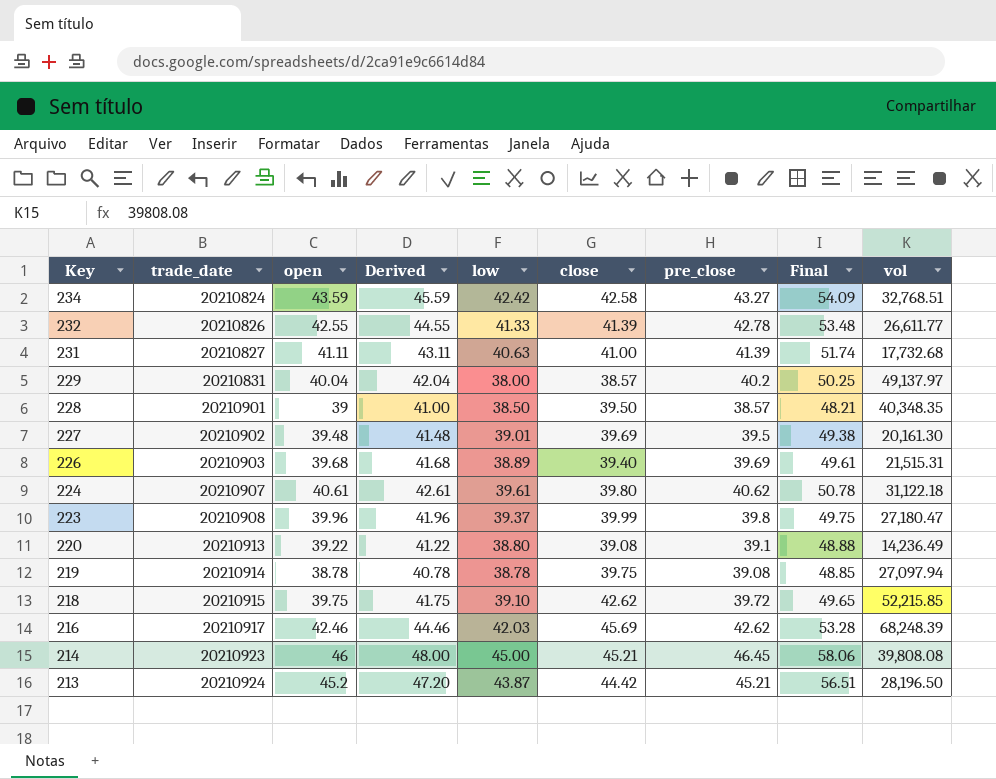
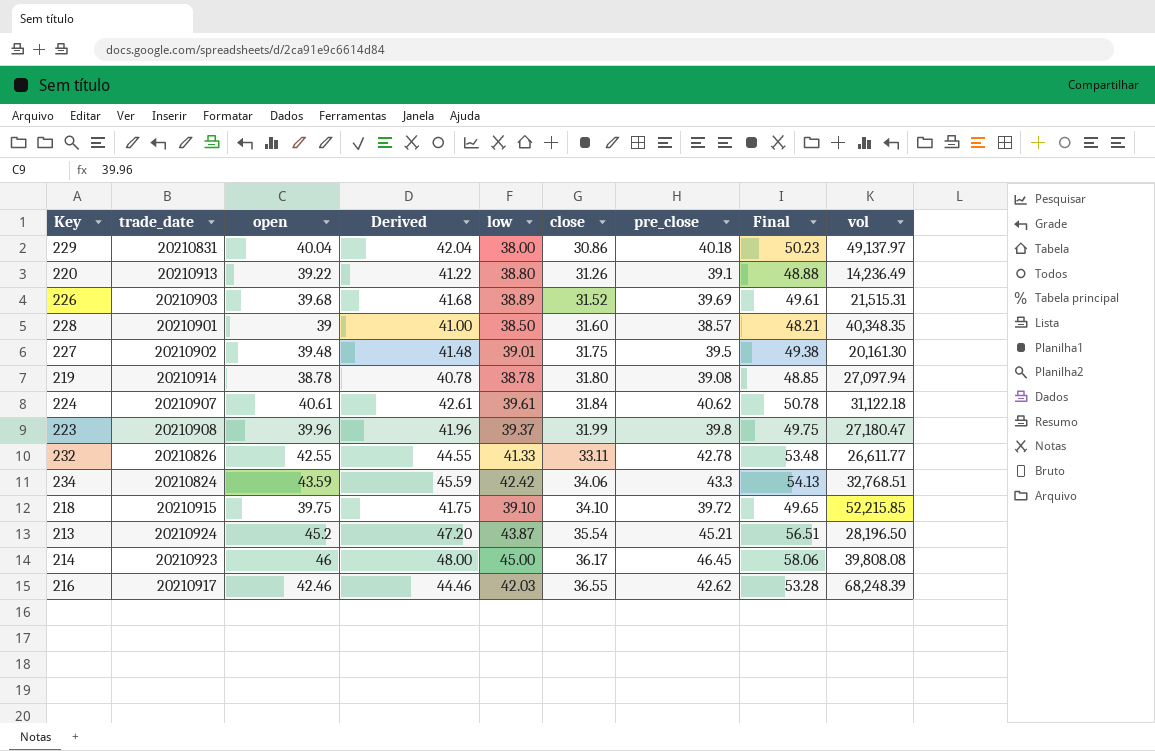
row order: Key descending -> close ascending
row 231: 20210827 | 41.11 | 43.11 | 40.63 | 41.00 | 41.39 | 51.74 | 17,732.68 -> none
229 | close: 38.57 -> 30.86
229 | pre_close: 40.2 -> 40.18
229 | Final: 50.25 -> 50.23
220 | close: 39.08 -> 31.26
226 | close: 39.40 -> 31.52
228 | close: 39.50 -> 31.60
227 | close: 39.69 -> 31.75
219 | close: 39.75 -> 31.80
224 | close: 39.80 -> 31.84
223 | close: 39.99 -> 31.99
232 | close: 41.39 -> 33.11
234 | close: 42.58 -> 34.06
234 | pre_close: 43.27 -> 43.3
234 | Final: 54.09 -> 54.13
218 | close: 42.62 -> 34.10
213 | close: 44.42 -> 35.54
214 | close: 45.21 -> 36.17
216 | close: 45.69 -> 36.55

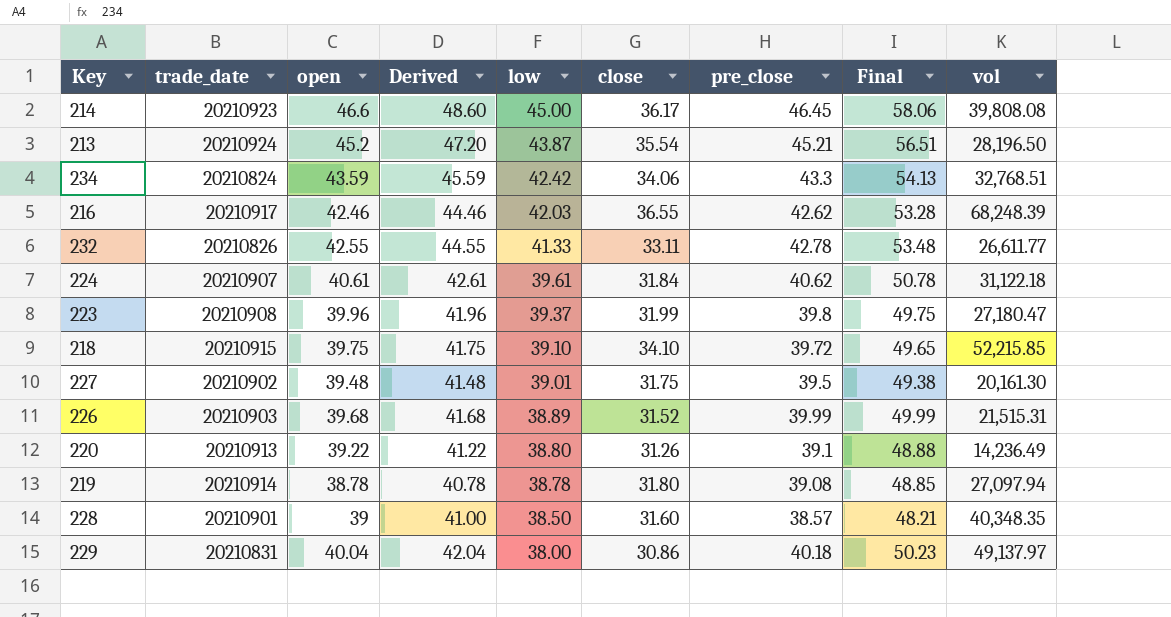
row order: close ascending -> low descending
214 | open: 46 -> 46.6
214 | Derived: 48.00 -> 48.60
226 | pre_close: 39.69 -> 39.99
226 | Final: 49.61 -> 49.99

